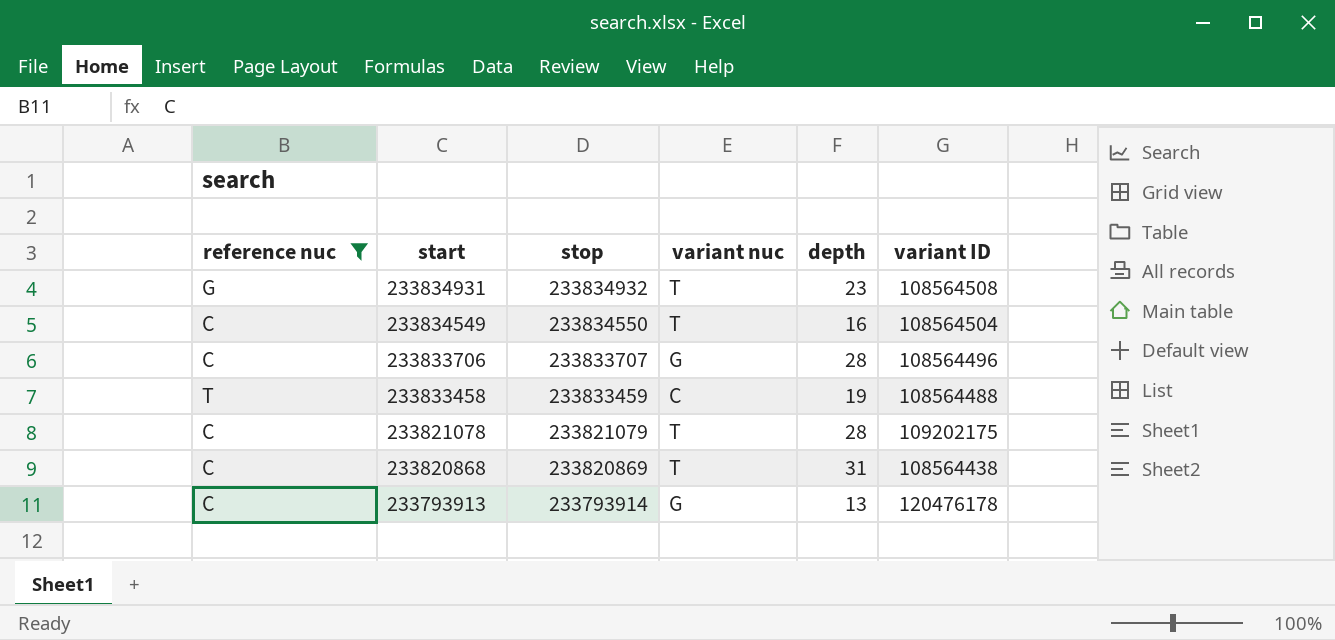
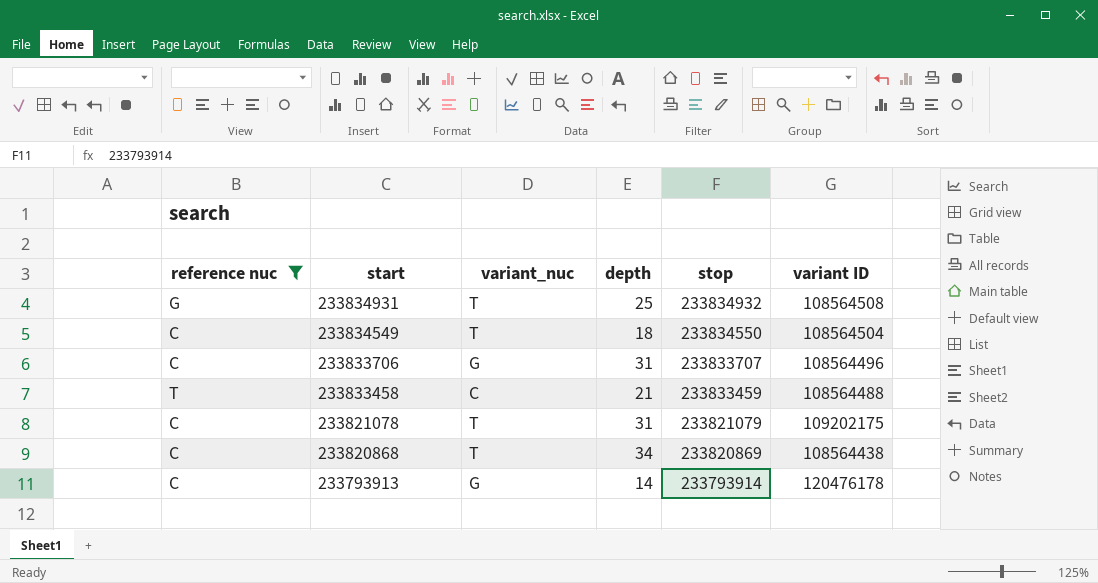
column name: variant nuc -> variant_nuc
column stop | position: 3 -> 5
233834931 | depth: 23 -> 25
233834549 | depth: 16 -> 18
233833706 | depth: 28 -> 31
233833458 | depth: 19 -> 21
233821078 | depth: 28 -> 31
233820868 | depth: 31 -> 34
233793913 | depth: 13 -> 14

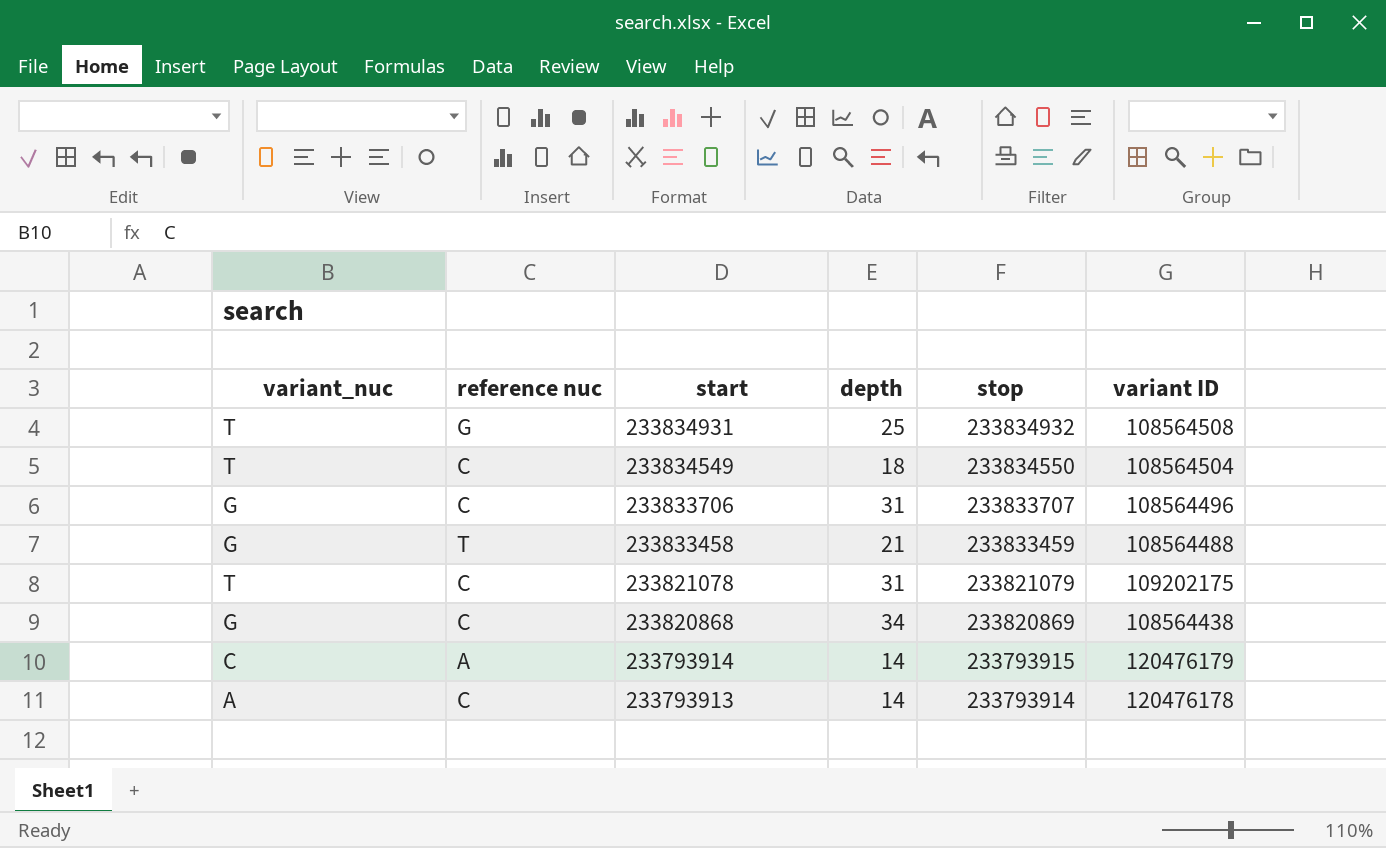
filter: reference nuc != A -> none
column variant_nuc | position: 3 -> 1
233833458 | variant_nuc: C -> G
233820868 | variant_nuc: T -> G
233793913 | variant_nuc: G -> A

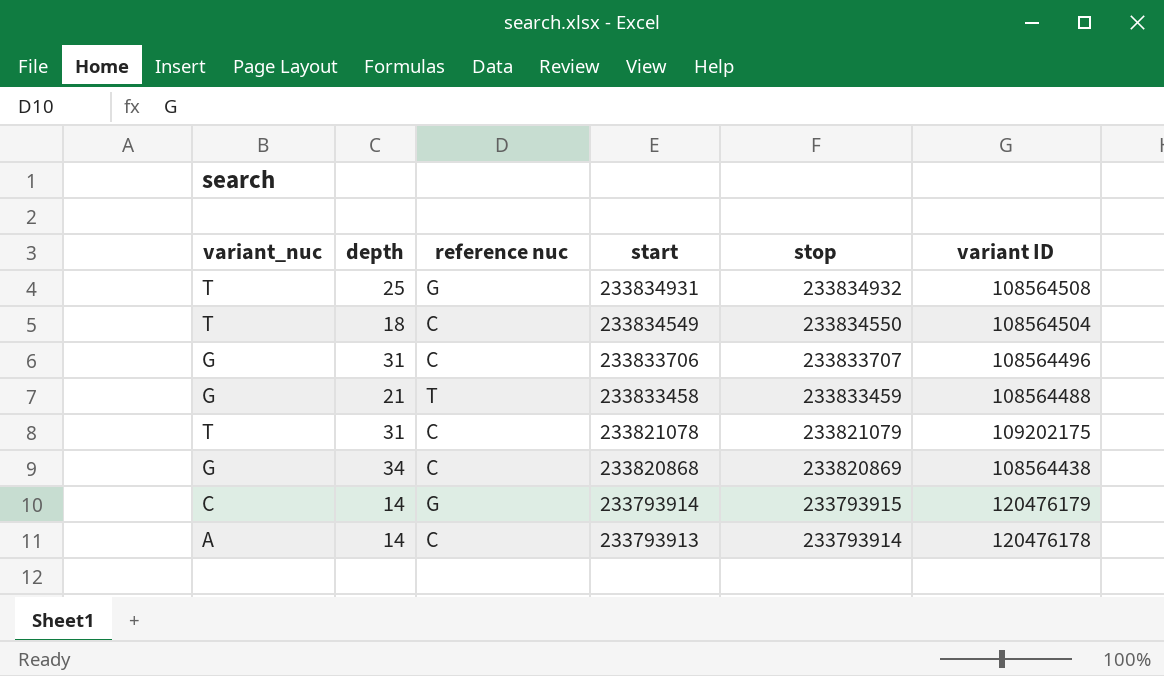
column depth | position: 4 -> 2
233793914 | reference nuc: A -> G

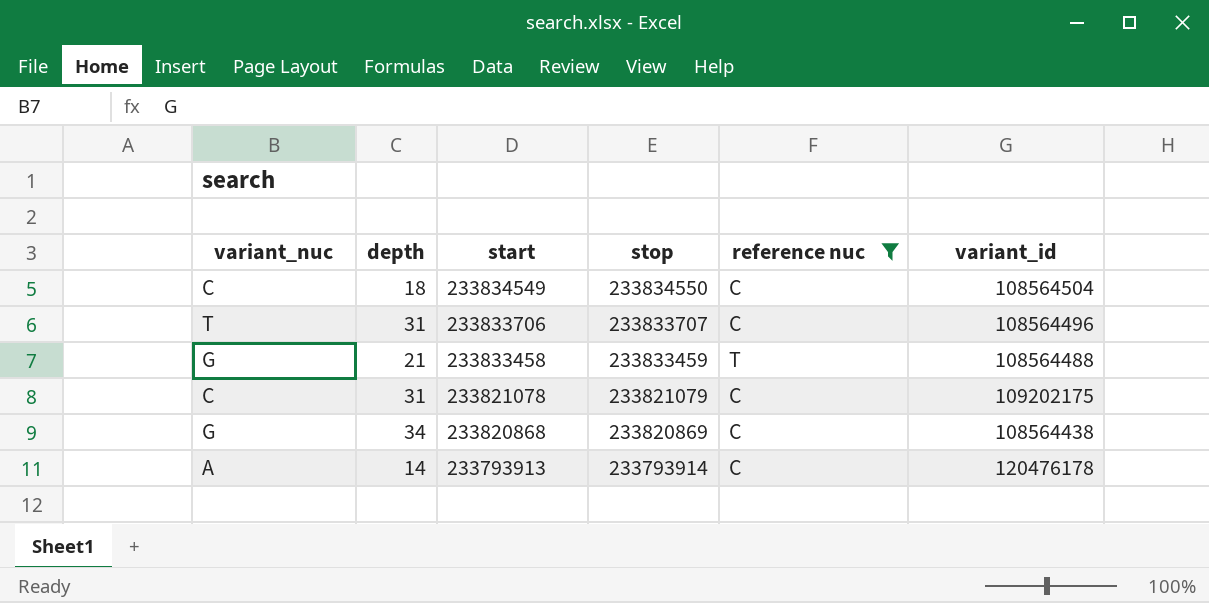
filter: none -> reference nuc != G
column reference nuc | position: 3 -> 5
column name: variant ID -> variant_id
233834549 | variant_nuc: T -> C
233833706 | variant_nuc: G -> T
233821078 | variant_nuc: T -> C

